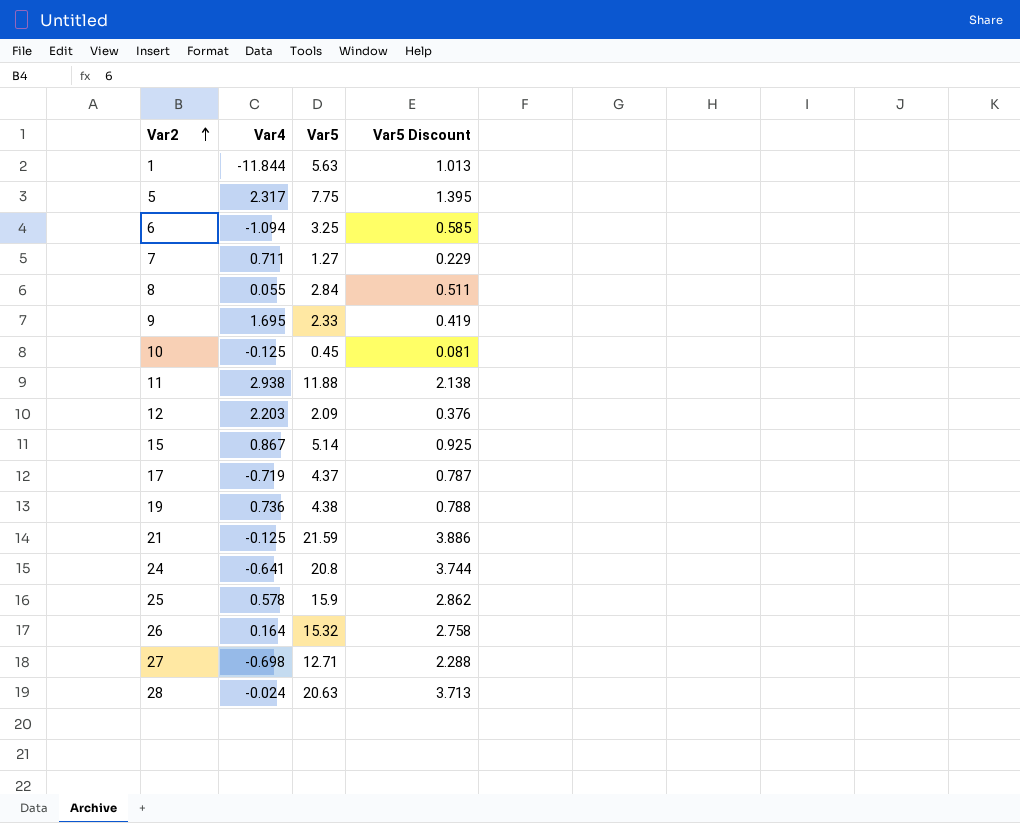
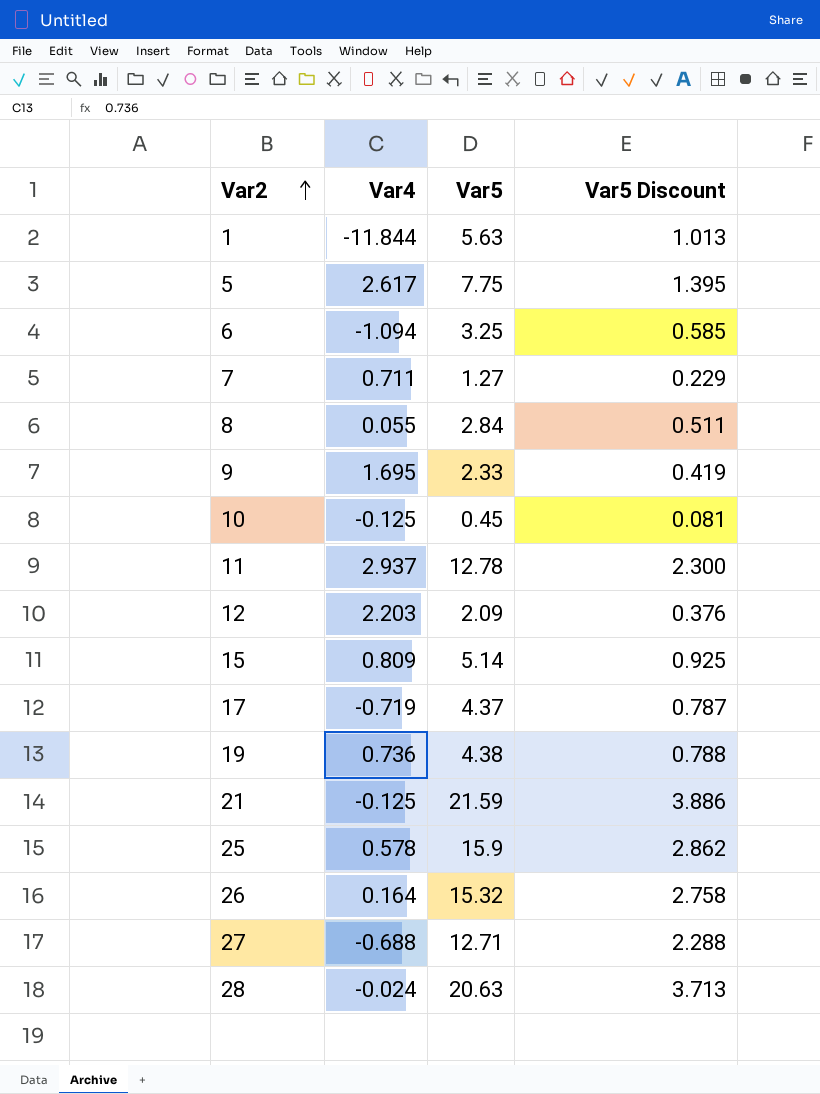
row 24: -0.641 | 20.8 | 3.744 -> none
5 | Var4: 2.317 -> 2.617
11 | Var4: 2.938 -> 2.937
11 | Var5: 11.88 -> 12.78
11 | Var5 Discount: 2.138 -> 2.300
15 | Var4: 0.867 -> 0.809
27 | Var4: -0.698 -> -0.688

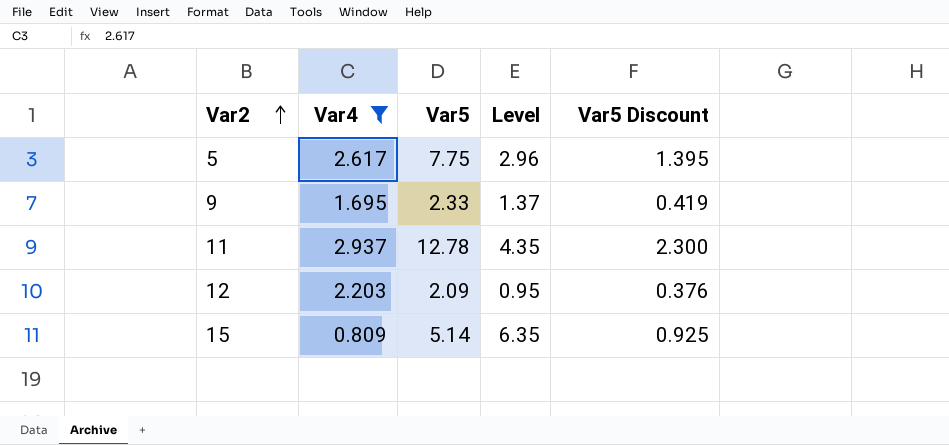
filter: none -> Var4 >= 0.809
column Level | formula: none -> [Var5] / [Var4]

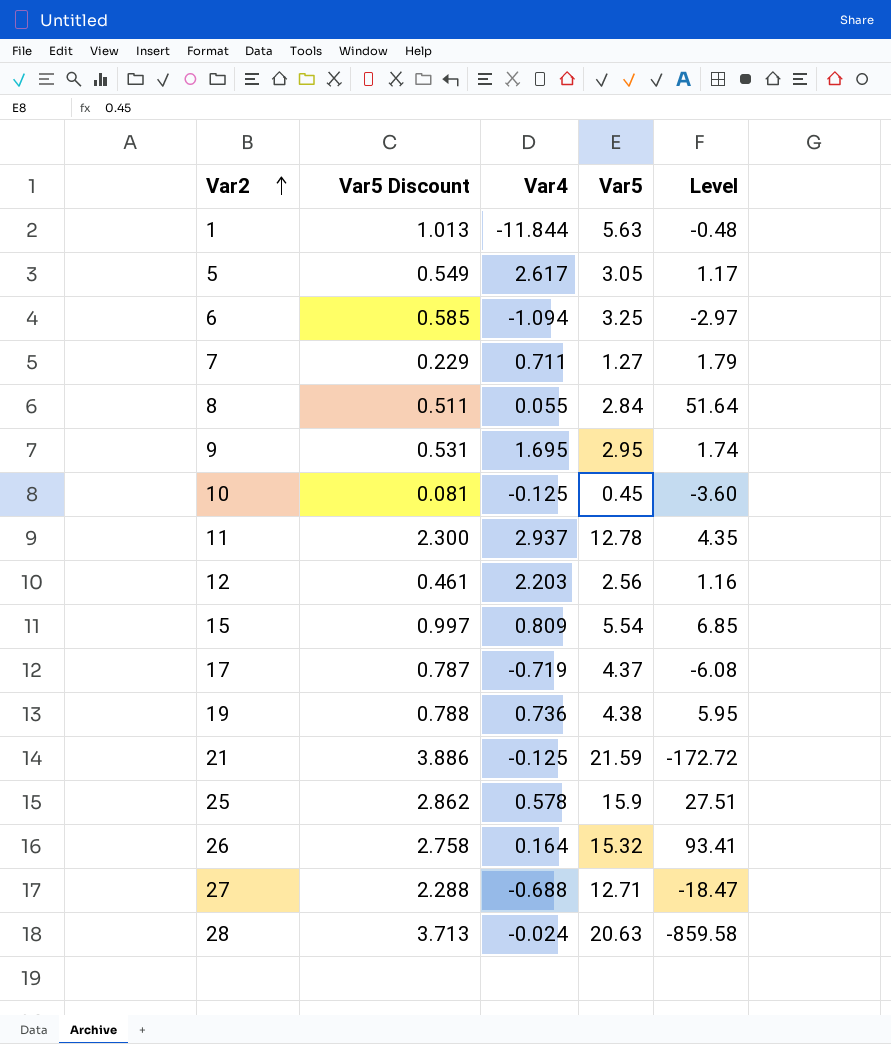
filter: Var4 >= 0.809 -> none
column Var5 Discount | position: 5 -> 2
5 | Var5 Discount: 1.395 -> 0.549
5 | Var5: 7.75 -> 3.05
5 | Level: 2.96 -> 1.17
9 | Var5 Discount: 0.419 -> 0.531
9 | Var5: 2.33 -> 2.95
9 | Level: 1.37 -> 1.74
12 | Var5 Discount: 0.376 -> 0.461
12 | Var5: 2.09 -> 2.56
12 | Level: 0.95 -> 1.16
15 | Var5 Discount: 0.925 -> 0.997
15 | Var5: 5.14 -> 5.54
15 | Level: 6.35 -> 6.85

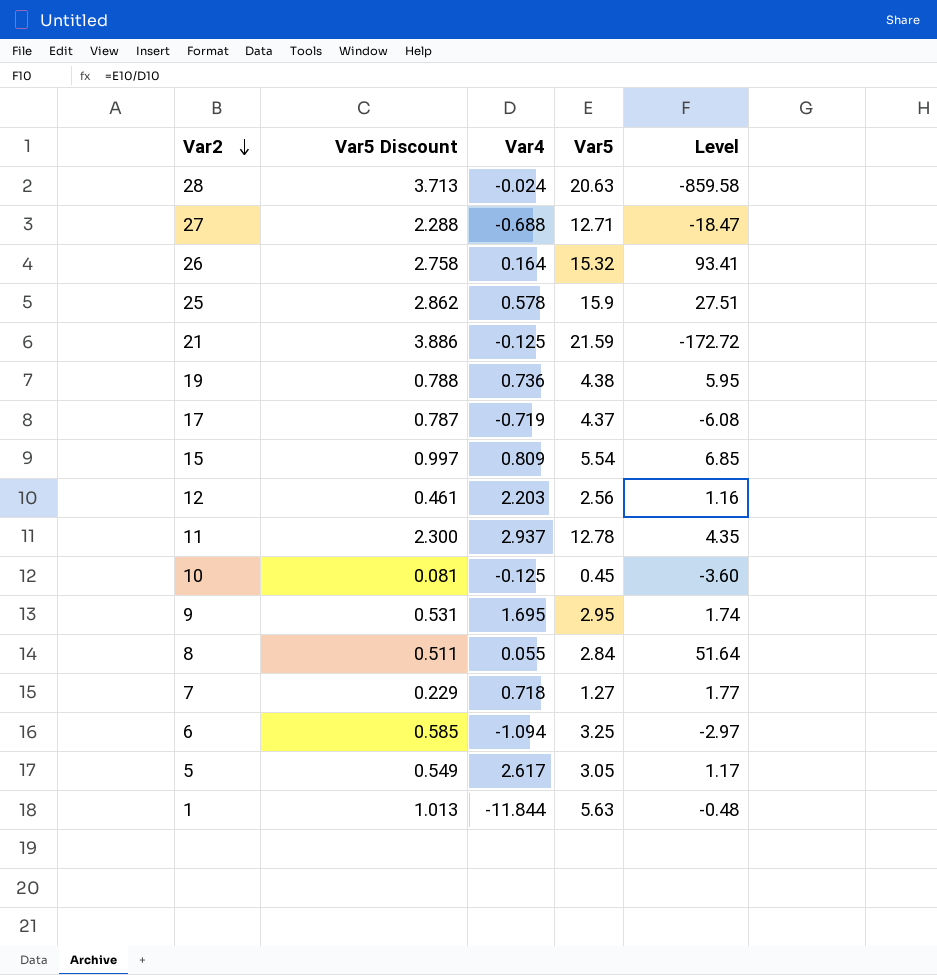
row order: Var2 ascending -> Var2 descending
7 | Var4: 0.711 -> 0.718
7 | Level: 1.79 -> 1.77

